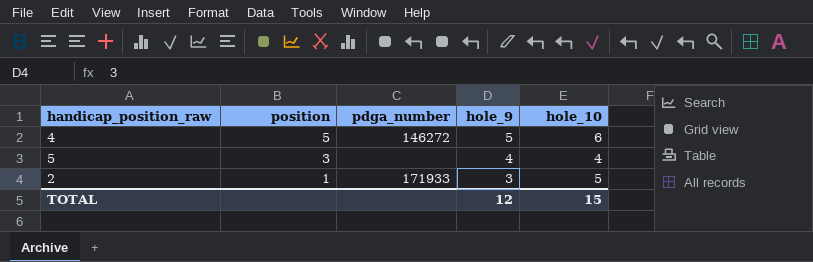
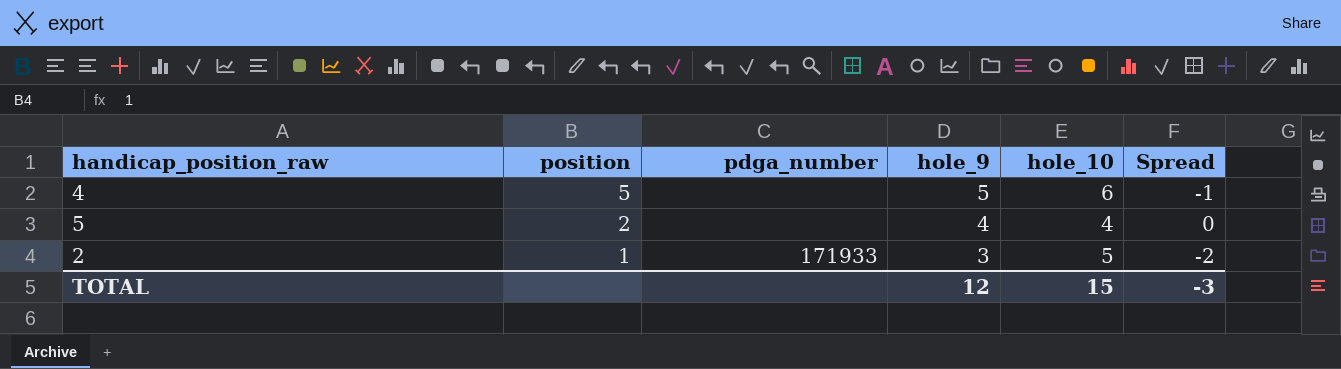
column Spread | formula: none -> [hole_9] - [hole_10]
4 | pdga_number: 146272 -> none
5 | position: 3 -> 2

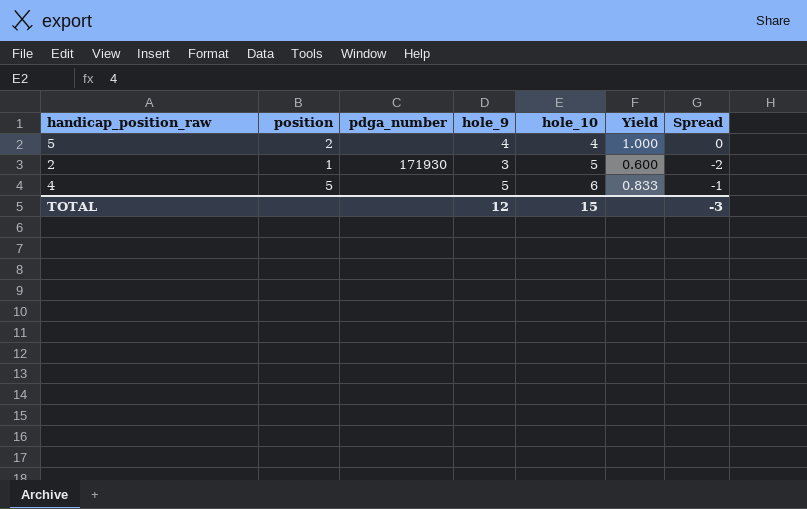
row order: position descending -> hole_10 ascending
column Yield | formula: none -> [hole_9] / [hole_10]
2 | pdga_number: 171933 -> 171930

